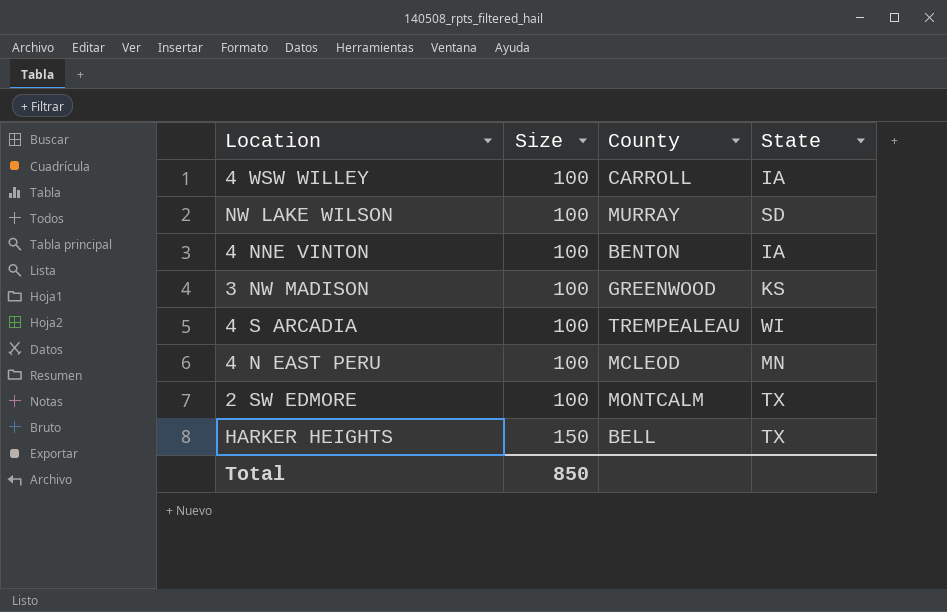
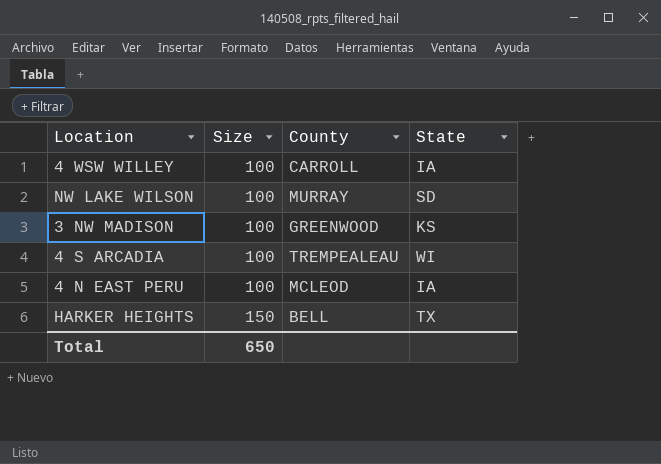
row 4 NNE VINTON: 100 | BENTON | IA -> none
row 2 SW EDMORE: 100 | MONTCALM | TX -> none
4 N EAST PERU | State: MN -> IA
Total | Size: 850 -> 650

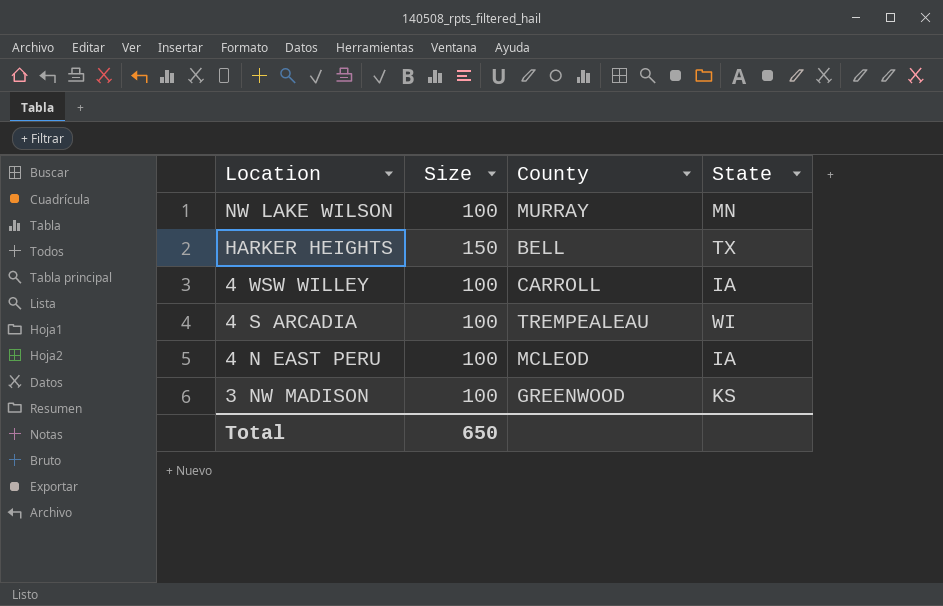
row order: Size ascending -> Location descending
NW LAKE WILSON | State: SD -> MN

